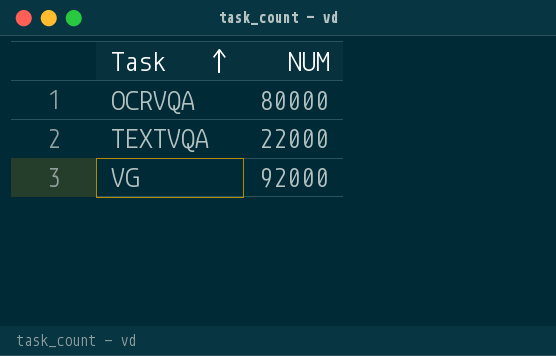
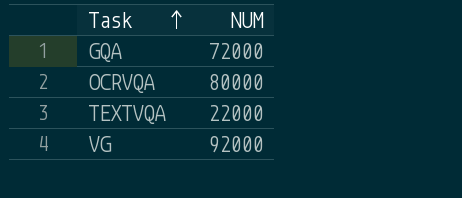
row GQA: none -> 72000

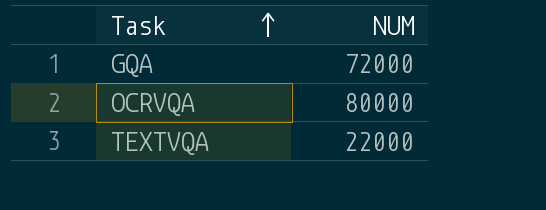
row VG: 92000 -> none

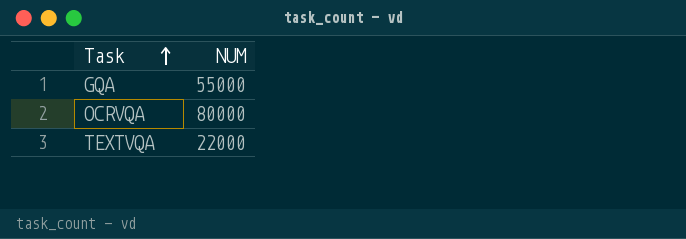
GQA | NUM: 72000 -> 55000

